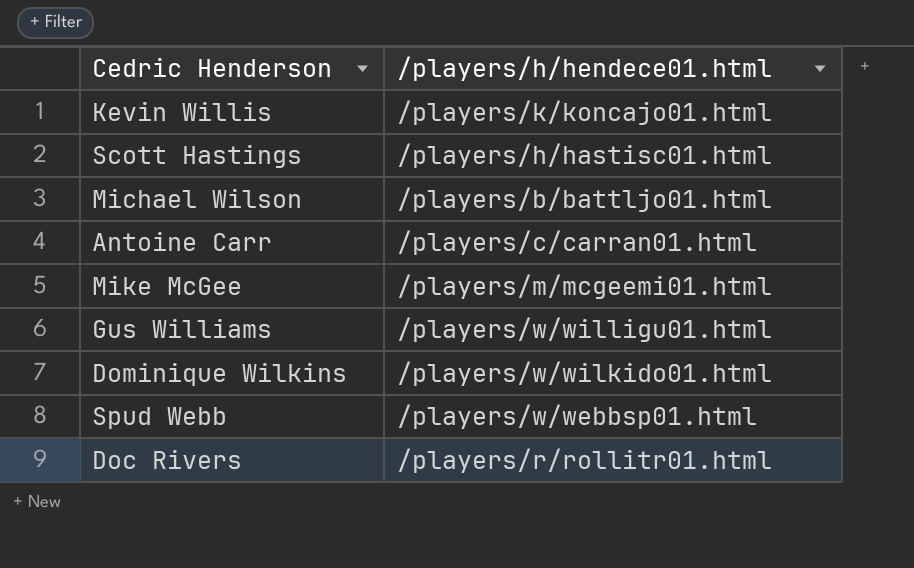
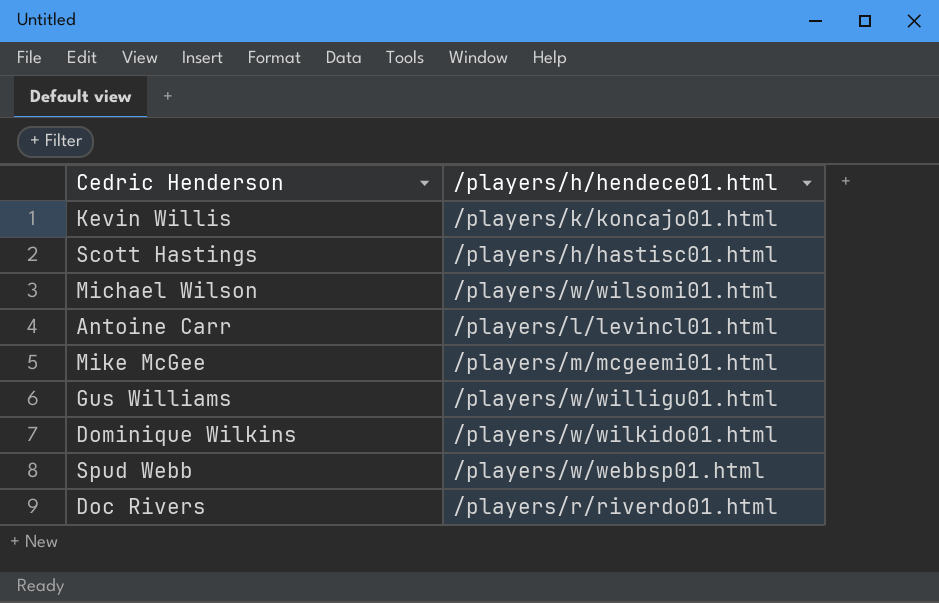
Michael Wilson | /players/h/hendece01.html: /players/b/battljo01.html -> /players/w/wilsomi01.html
Antoine Carr | /players/h/hendece01.html: /players/c/carran01.html -> /players/l/levincl01.html
Doc Rivers | /players/h/hendece01.html: /players/r/rollitr01.html -> /players/r/riverdo01.html

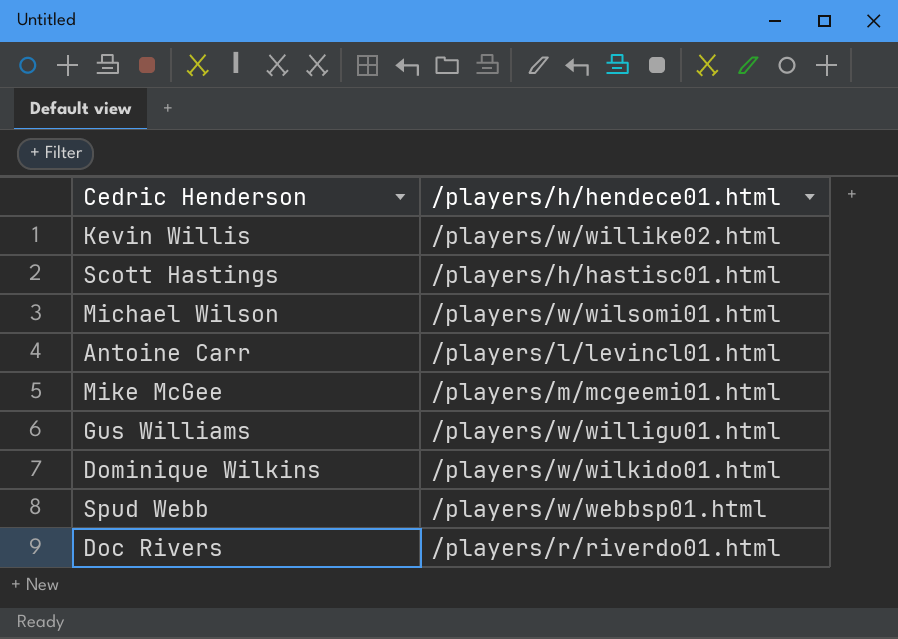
Kevin Willis | /players/h/hendece01.html: /players/k/koncajo01.html -> /players/w/willike02.html

